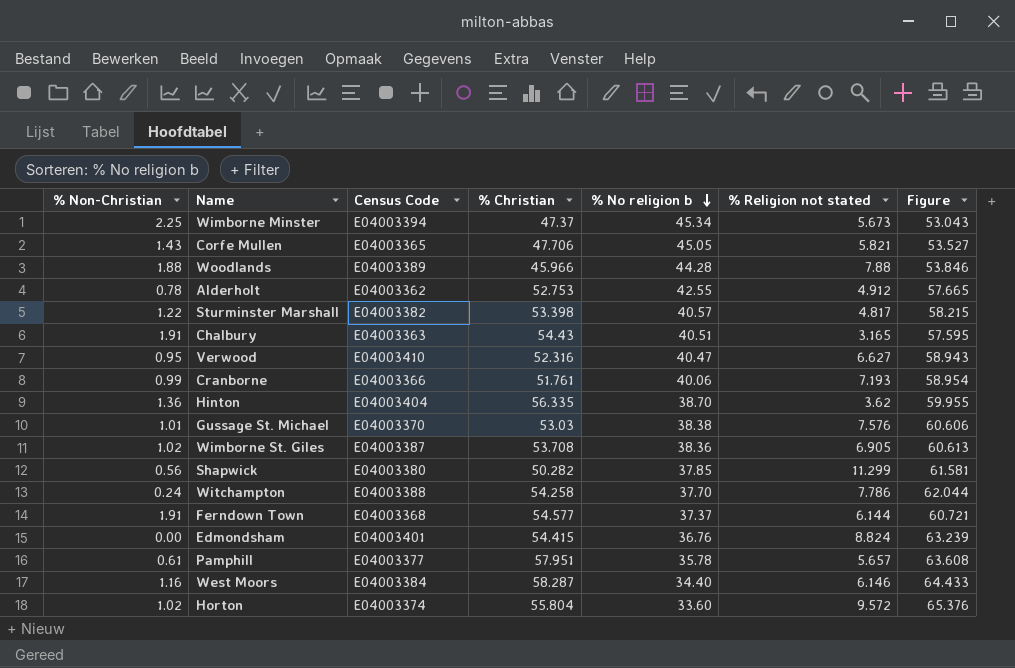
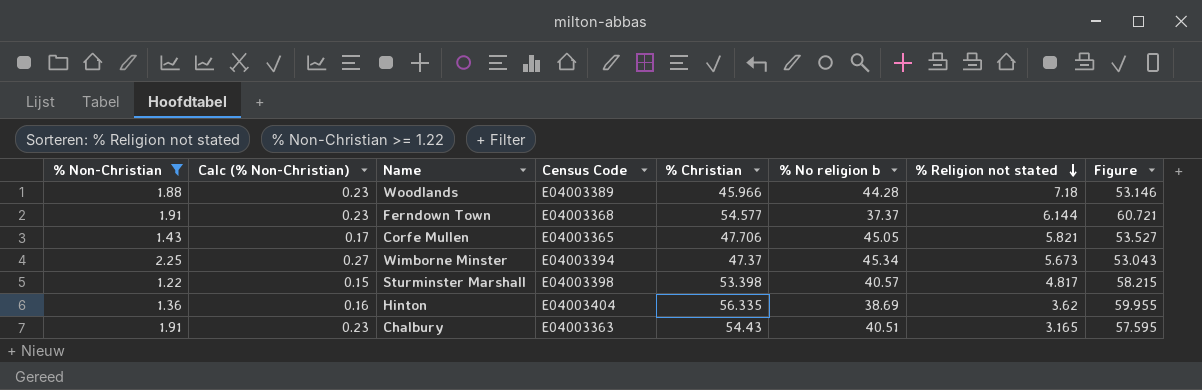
filter: none -> % Non-Christian >= 1.22
row order: % No religion b descending -> % Religion not stated descending
column Calc (% Non-Christian) | formula: none -> [% Non-Christian] * 0.12
Woodlands | % Religion not stated: 7.88 -> 7.18
Woodlands | Figure: 53.846 -> 53.146
Sturminster Marshall | Census Code: E04003382 -> E04003398
Hinton | % No religion b: 38.70 -> 38.69

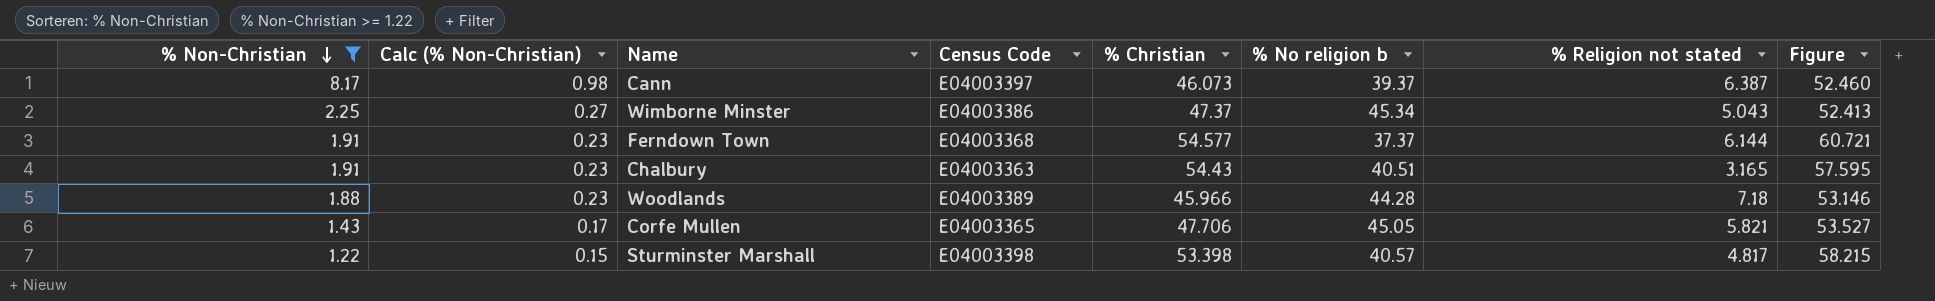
row order: % Religion not stated descending -> % Non-Christian descending
row Hinton: 1.36 | 0.16 | E04003404 | 56.335 | 38.69 | 3.62 | 59.955 -> none
row Cann: none -> 8.17 | 0.98 | E04003397 | 46.073 | 39.37 | 6.387 | 52.460
Wimborne Minster | Census Code: E04003394 -> E04003386
Wimborne Minster | % Religion not stated: 5.673 -> 5.043
Wimborne Minster | Figure: 53.043 -> 52.413

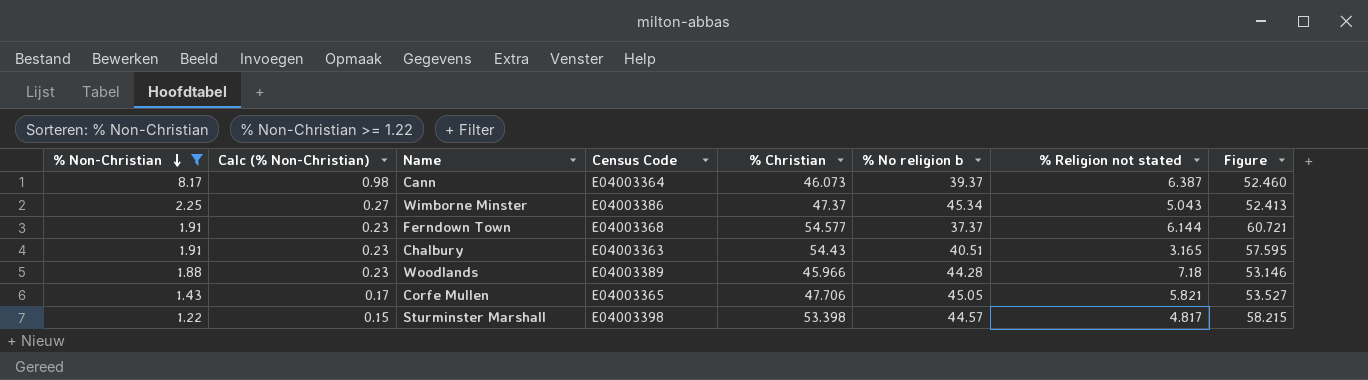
Cann | Census Code: E04003397 -> E04003364
Sturminster Marshall | % No religion b: 40.57 -> 44.57

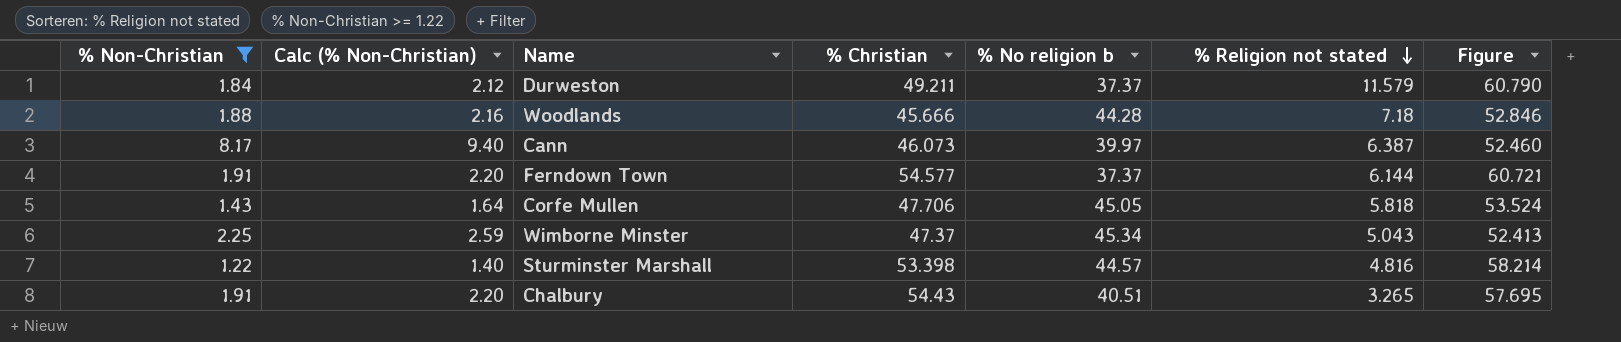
row order: % Non-Christian descending -> % Religion not stated descending
column Census Code | position: 4 -> none
column Calc (% Non-Christian) | formula: [% Non-Christian] * 0.12 -> [% Non-Christian] * 1.15
row Durweston: none -> 1.84 | 2.12 | 49.211 | 37.37 | 11.579 | 60.790
Woodlands | % Christian: 45.966 -> 45.666
Woodlands | Figure: 53.146 -> 52.846
Cann | % No religion b: 39.37 -> 39.97
Corfe Mullen | % Religion not stated: 5.821 -> 5.818
Corfe Mullen | Figure: 53.527 -> 53.524
Sturminster Marshall | % Religion not stated: 4.817 -> 4.816
Sturminster Marshall | Figure: 58.215 -> 58.214
Chalbury | % Religion not stated: 3.165 -> 3.265
Chalbury | Figure: 57.595 -> 57.695

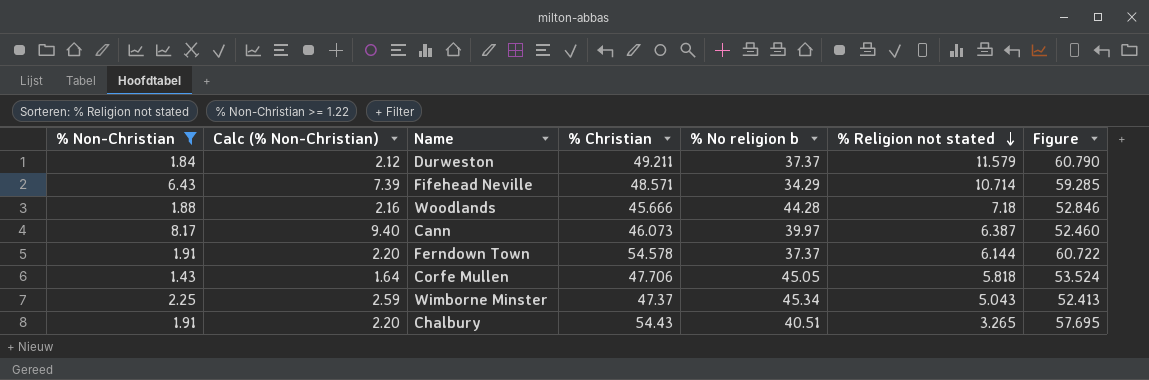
row Sturminster Marshall: 1.22 | 1.40 | 53.398 | 44.57 | 4.816 | 58.214 -> none
row Fifehead Neville: none -> 6.43 | 7.39 | 48.571 | 34.29 | 10.714 | 59.285
Ferndown Town | % Christian: 54.577 -> 54.578
Ferndown Town | Figure: 60.721 -> 60.722

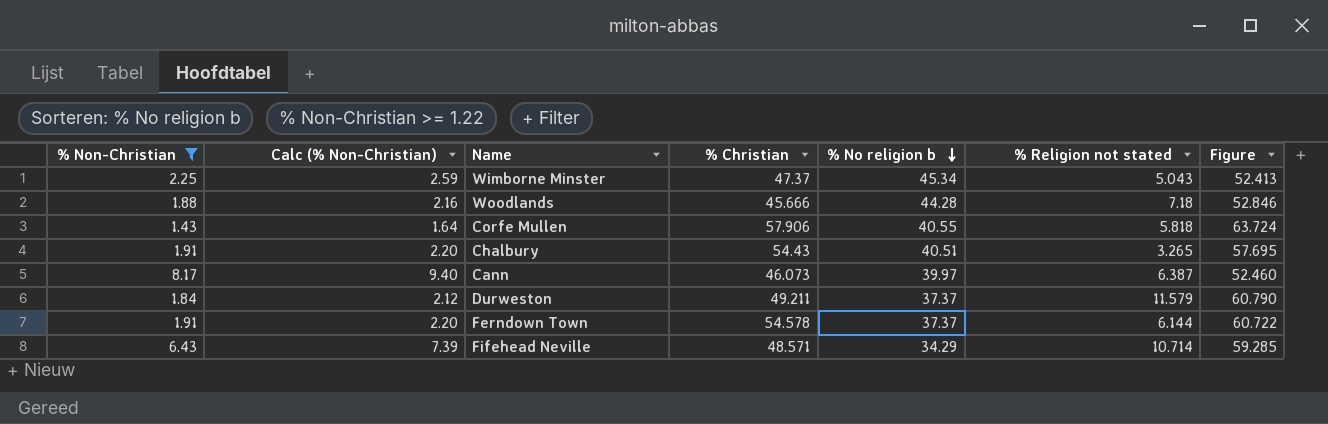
row order: % Religion not stated descending -> % No religion b descending
Corfe Mullen | % Christian: 47.706 -> 57.906
Corfe Mullen | % No religion b: 45.05 -> 40.55
Corfe Mullen | Figure: 53.524 -> 63.724

